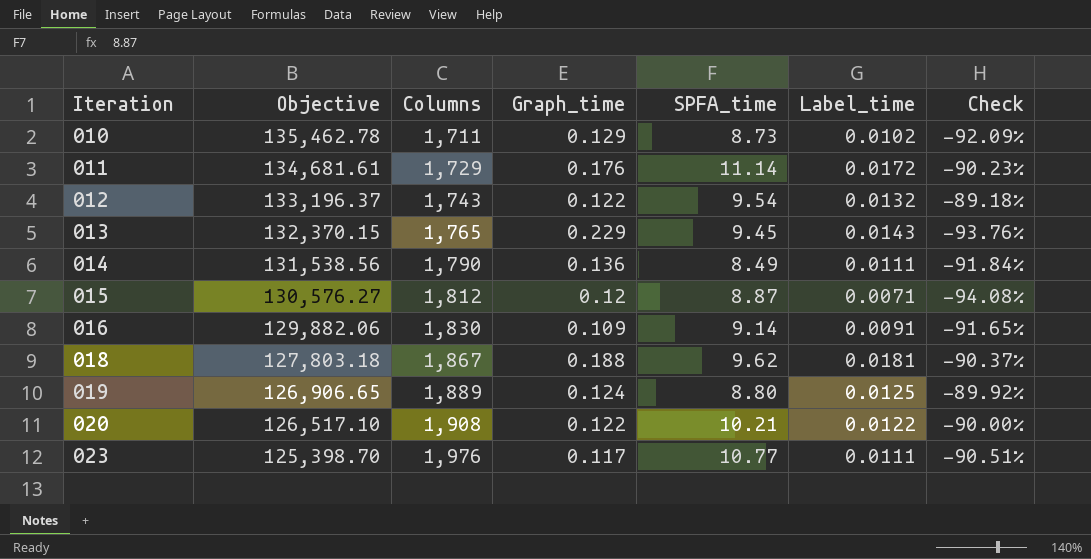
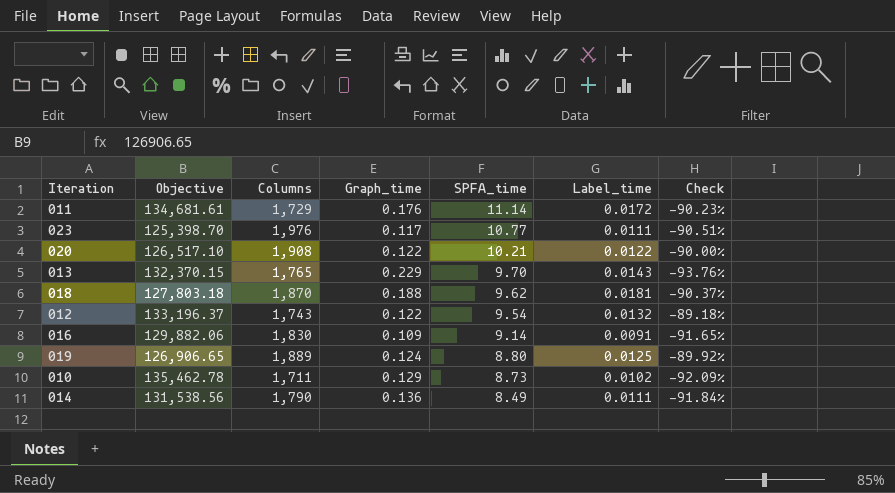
row order: Iteration ascending -> SPFA_time descending
row 015: 130,576.27 | 1,812 | 0.12 | 8.87 | 0.0071 | -94.08% -> none
013 | SPFA_time: 9.45 -> 9.70
018 | Columns: 1,867 -> 1,870

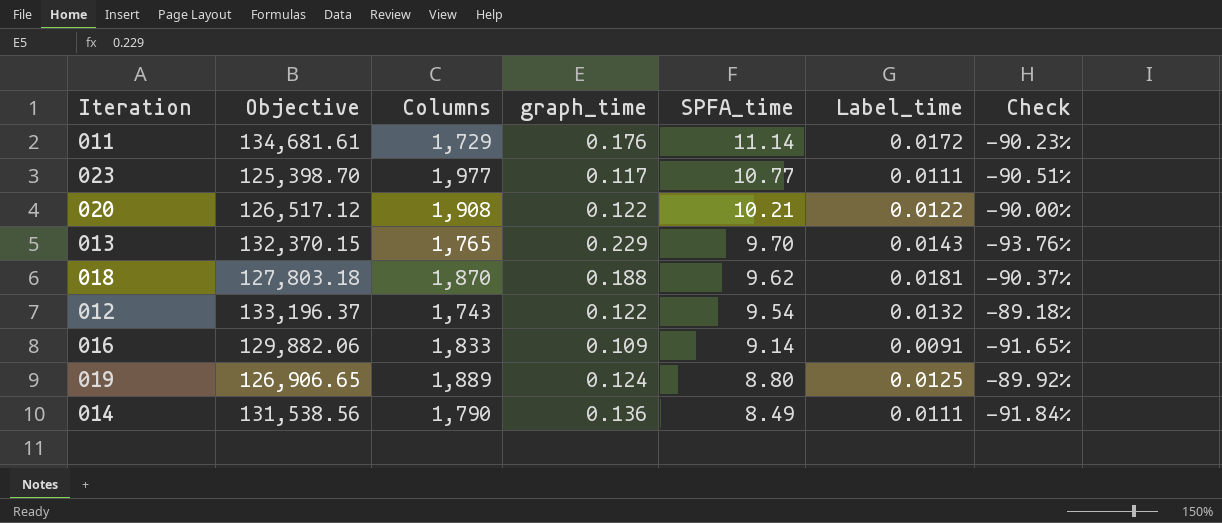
column name: Graph_time -> graph_time
row 010: 135,462.78 | 1,711 | 0.129 | 8.73 | 0.0102 | -92.09% -> none
023 | Columns: 1,976 -> 1,977
020 | Objective: 126,517.10 -> 126,517.12
016 | Columns: 1,830 -> 1,833

